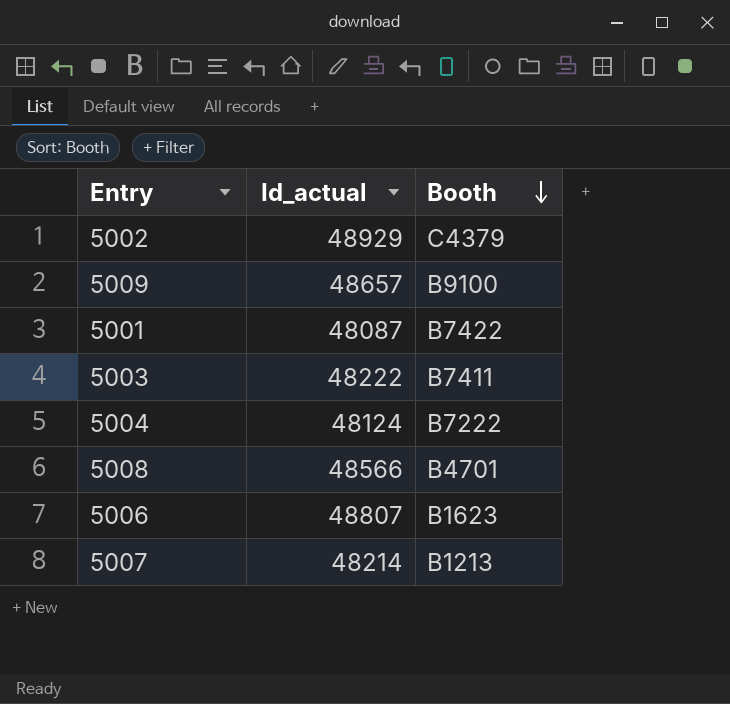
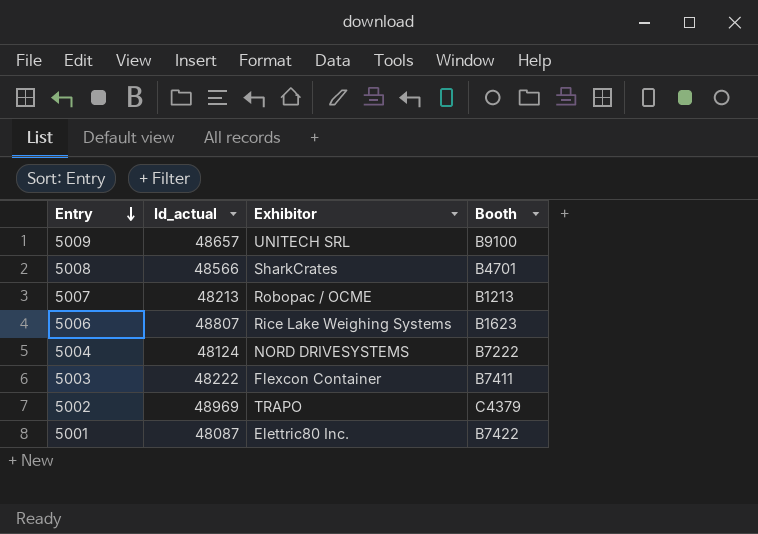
row order: Booth descending -> Entry descending
column Exhibitor | position: none -> 3
5007 | Id_actual: 48214 -> 48213
5002 | Id_actual: 48929 -> 48969

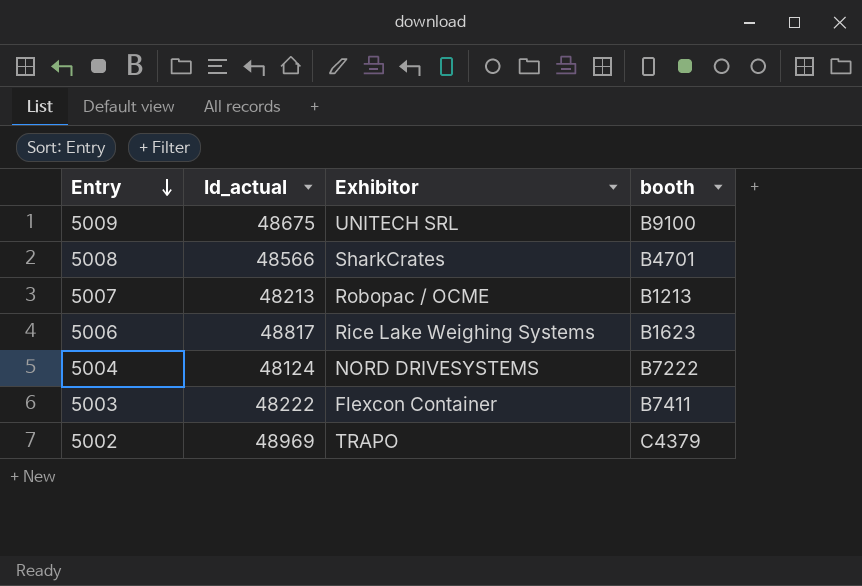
column name: Booth -> booth
row 5001: 48087 | Elettric80 Inc. | B7422 -> none
5009 | Id_actual: 48657 -> 48675
5006 | Id_actual: 48807 -> 48817

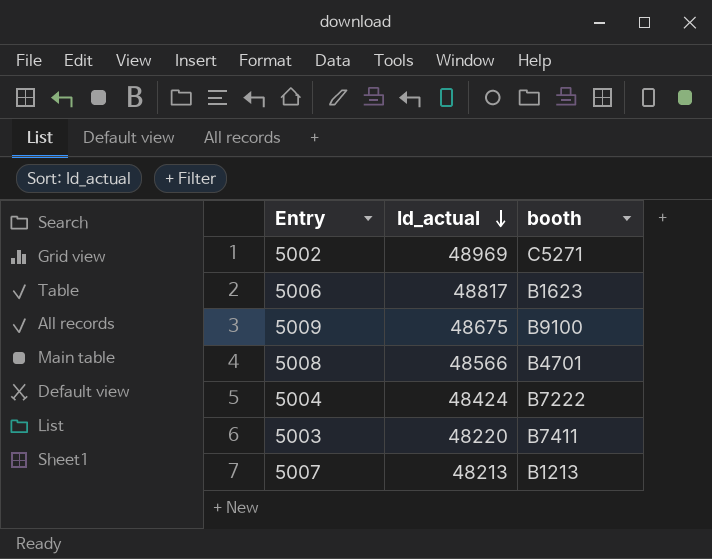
row order: Entry descending -> Id_actual descending
column Exhibitor | position: 3 -> none
5002 | booth: C4379 -> C5271
5004 | Id_actual: 48124 -> 48424
5003 | Id_actual: 48222 -> 48220

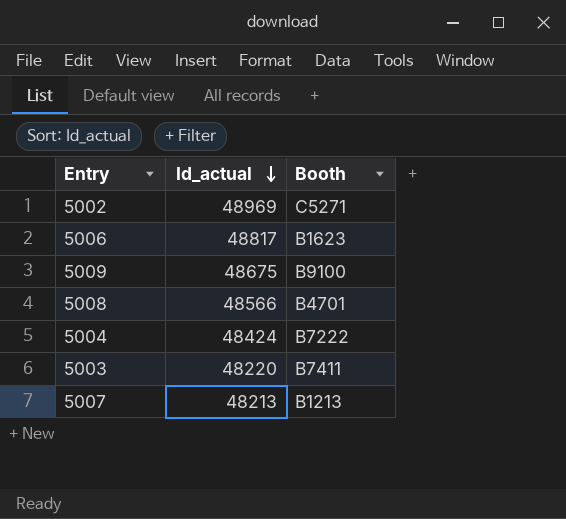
column name: booth -> Booth

